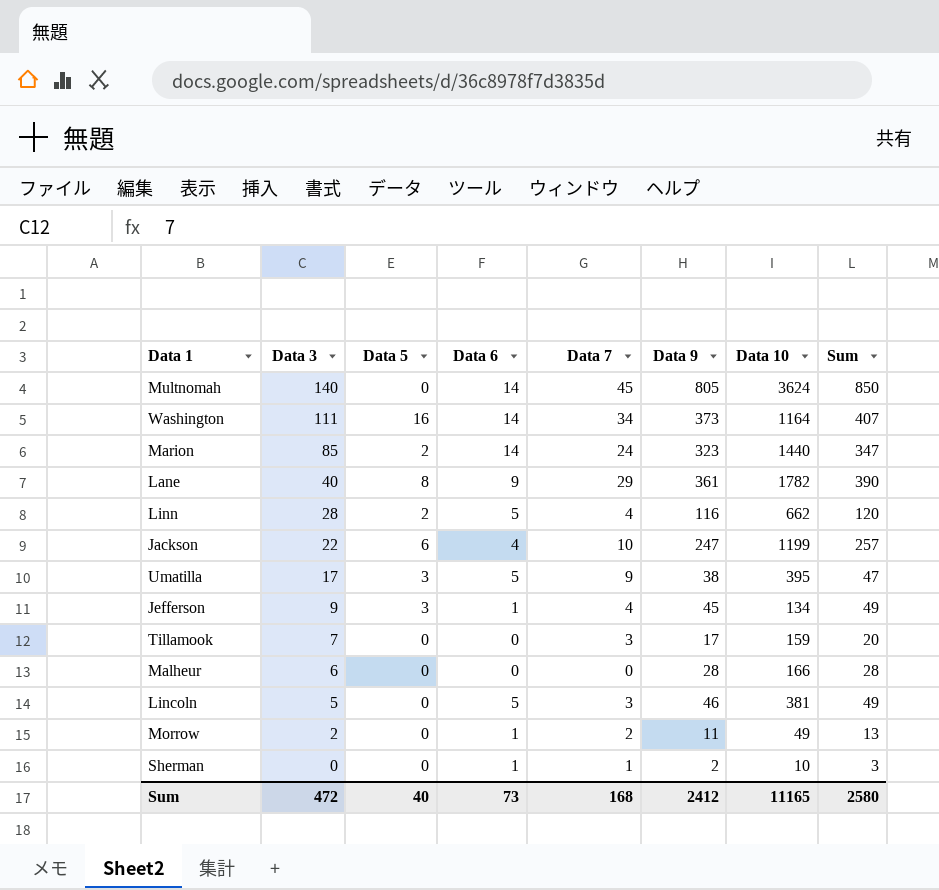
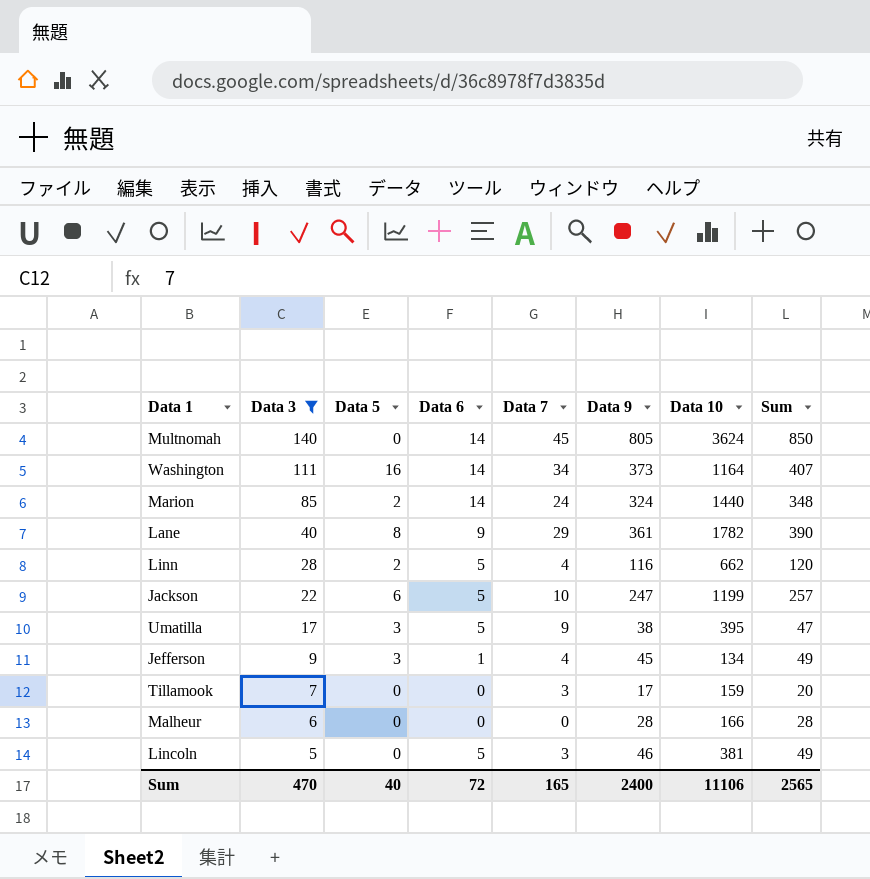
filter: none -> Data 3 >= 5
Marion | Data 9: 323 -> 324
Marion | Sum: 347 -> 348
Jackson | Data 6: 4 -> 5
Sum | Data 3: 472 -> 470
Sum | Data 6: 73 -> 72
Sum | Data 7: 168 -> 165
Sum | Data 9: 2412 -> 2400
Sum | Data 10: 11165 -> 11106
Sum | Sum: 2580 -> 2565

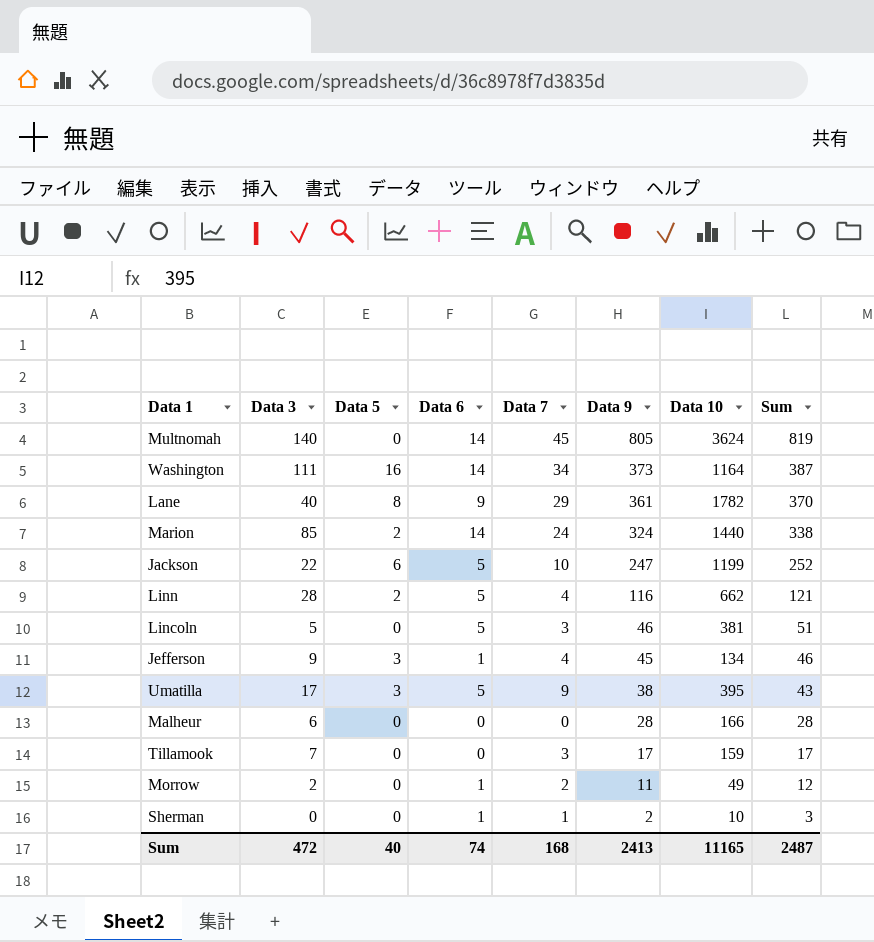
filter: Data 3 >= 5 -> none
row order: Data 3 descending -> Data 9 descending
column Sum | formula: [Data 7] + [Data 9] -> [Data 6] + [Data 9]
Sum | Data 3: 470 -> 472
Sum | Data 6: 72 -> 74
Sum | Data 7: 165 -> 168
Sum | Data 9: 2400 -> 2413
Sum | Data 10: 11106 -> 11165
Sum | Sum: 2565 -> 2487

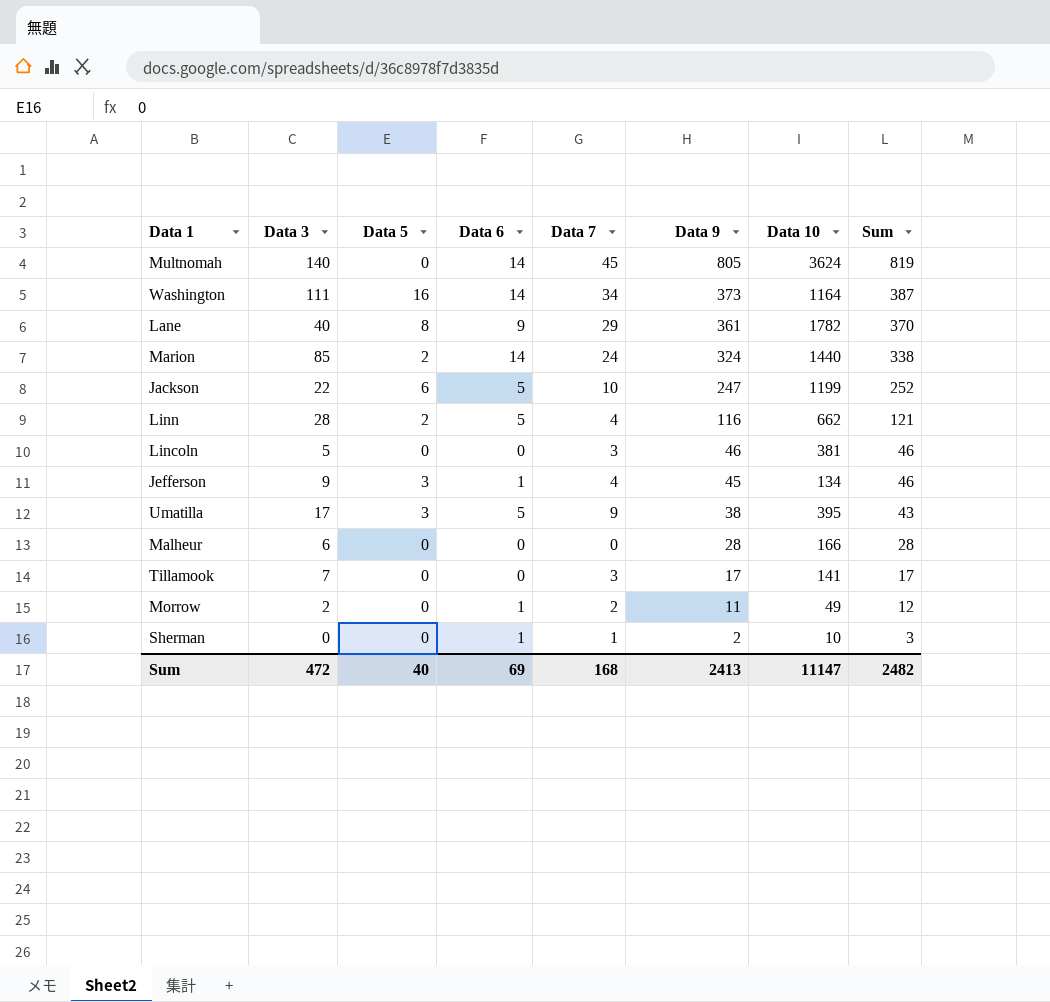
Lincoln | Data 6: 5 -> 0
Lincoln | Sum: 51 -> 46
Tillamook | Data 10: 159 -> 141
Sum | Data 6: 74 -> 69
Sum | Data 10: 11165 -> 11147
Sum | Sum: 2487 -> 2482

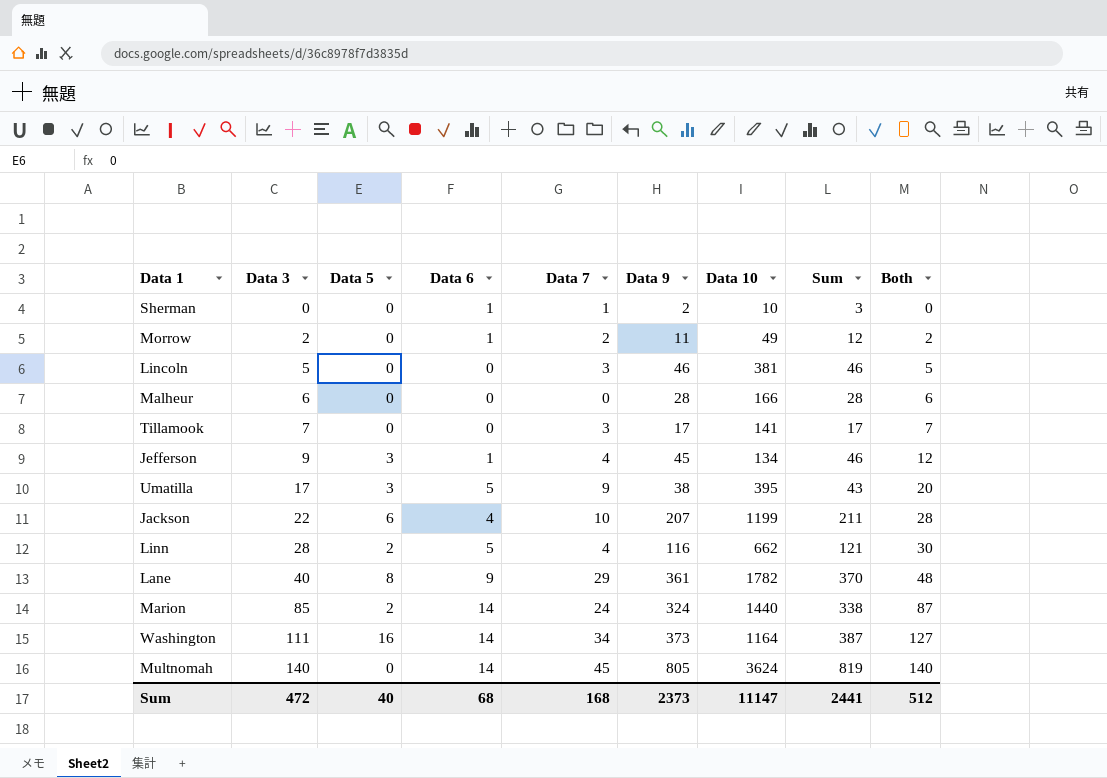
row order: Data 9 descending -> Data 3 ascending
column Both | formula: none -> [Data 3] + [Data 5]
Jackson | Data 6: 5 -> 4
Jackson | Data 9: 247 -> 207
Jackson | Sum: 252 -> 211
Sum | Data 6: 69 -> 68
Sum | Data 9: 2413 -> 2373
Sum | Sum: 2482 -> 2441

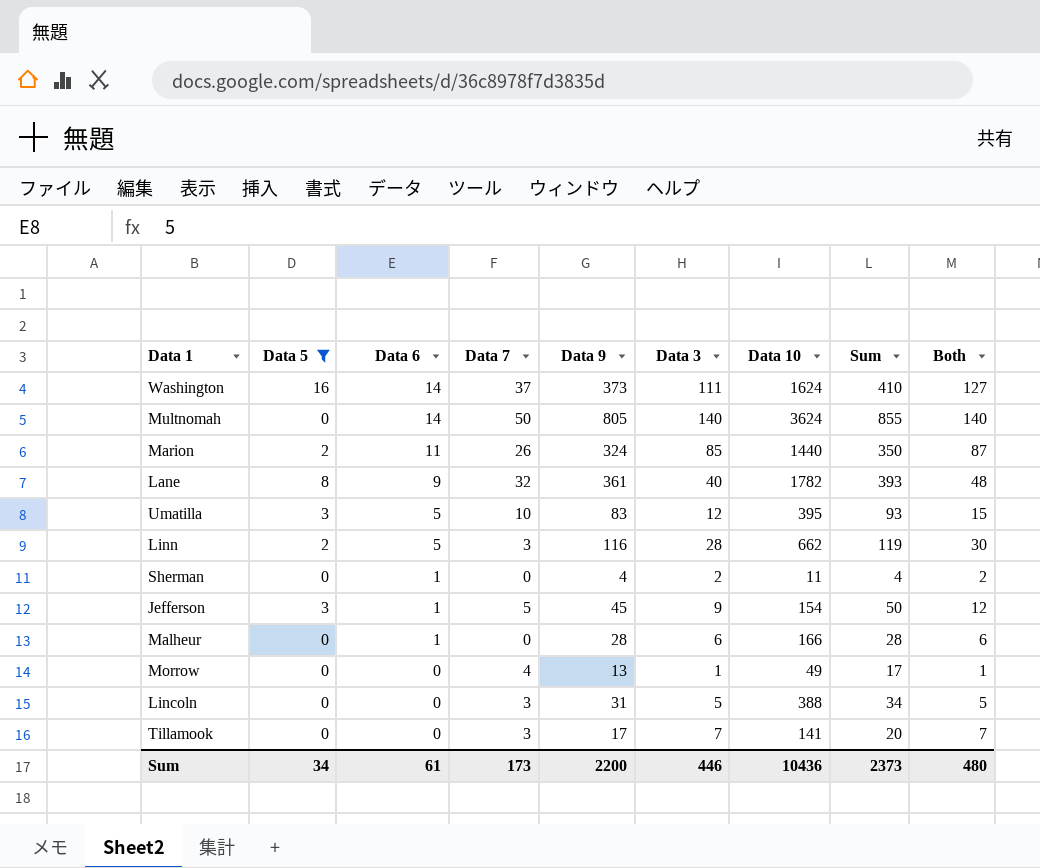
filter: none -> Data 5 != 6
row order: Data 3 ascending -> Data 6 descending
column Data 3 | position: 2 -> 6
column Sum | formula: [Data 6] + [Data 9] -> [Data 7] + [Data 9]
Washington | Data 7: 34 -> 37
Washington | Data 10: 1164 -> 1624
Multnomah | Data 7: 45 -> 50
Marion | Data 6: 14 -> 11
Marion | Data 7: 24 -> 26
Lane | Data 7: 29 -> 32
Umatilla | Data 7: 9 -> 10
Umatilla | Data 9: 38 -> 83
Umatilla | Data 3: 17 -> 12
Umatilla | Both: 20 -> 15
Linn | Data 7: 4 -> 3
Sherman | Data 7: 1 -> 0
Sherman | Data 9: 2 -> 4
Sherman | Data 3: 0 -> 2
Sherman | Data 10: 10 -> 11
Sherman | Both: 0 -> 2
Jefferson | Data 7: 4 -> 5
Jefferson | Data 10: 134 -> 154
Malheur | Data 6: 0 -> 1
Morrow | Data 6: 1 -> 0
Morrow | Data 7: 2 -> 4
Morrow | Data 9: 11 -> 13
Morrow | Data 3: 2 -> 1
Morrow | Both: 2 -> 1
Lincoln | Data 9: 46 -> 31
Lincoln | Data 10: 381 -> 388
Sum | Data 5: 40 -> 34
Sum | Data 6: 68 -> 61
Sum | Data 7: 168 -> 173
Sum | Data 9: 2373 -> 2200
Sum | Data 3: 472 -> 446
Sum | Data 10: 11147 -> 10436
Sum | Sum: 2441 -> 2373
Sum | Both: 512 -> 480

